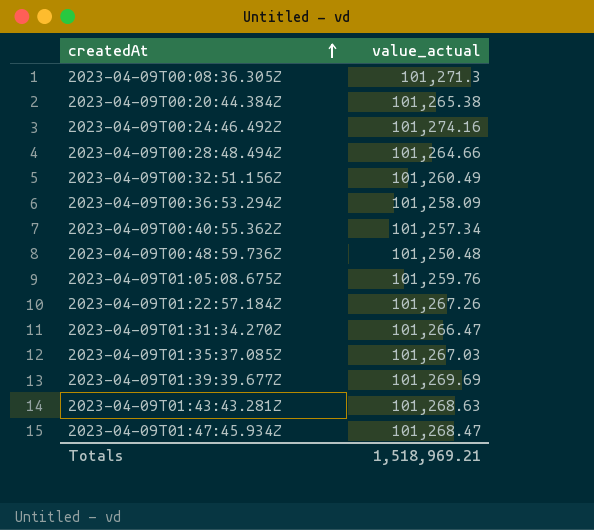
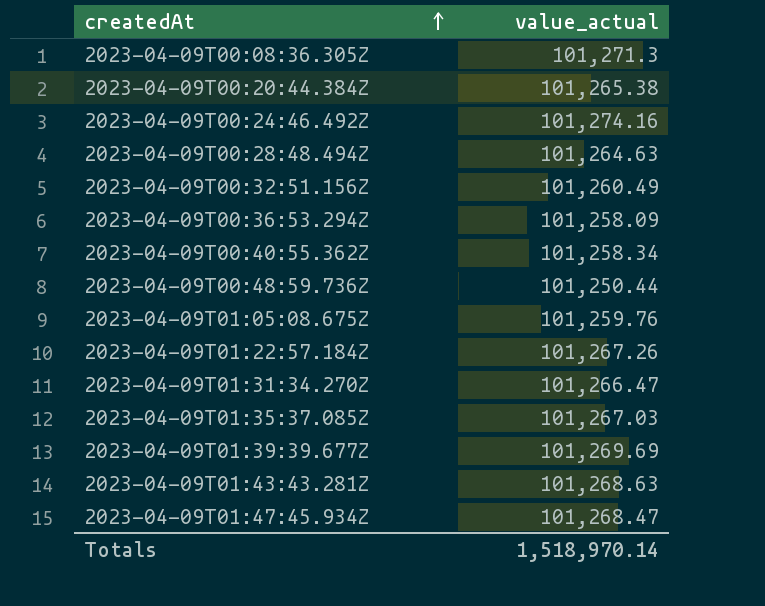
2023-04-09T00:28:48.494Z | value_actual: 101,264.66 -> 101,264.63
2023-04-09T00:40:55.362Z | value_actual: 101,257.34 -> 101,258.34
2023-04-09T00:48:59.736Z | value_actual: 101,250.48 -> 101,250.44
Totals | value_actual: 1,518,969.21 -> 1,518,970.14

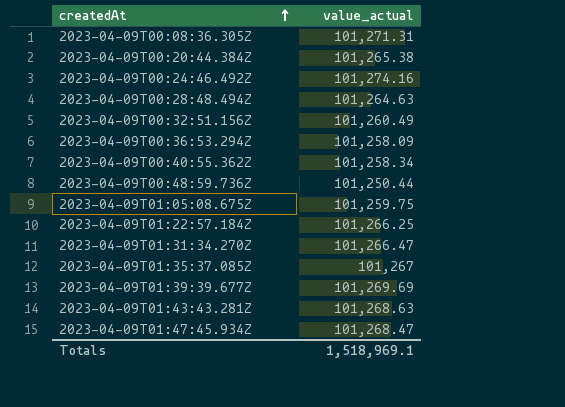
2023-04-09T00:08:36.305Z | value_actual: 101,271.3 -> 101,271.31
2023-04-09T01:05:08.675Z | value_actual: 101,259.76 -> 101,259.75
2023-04-09T01:22:57.184Z | value_actual: 101,267.26 -> 101,266.25
2023-04-09T01:35:37.085Z | value_actual: 101,267.03 -> 101,267
Totals | value_actual: 1,518,970.14 -> 1,518,969.1

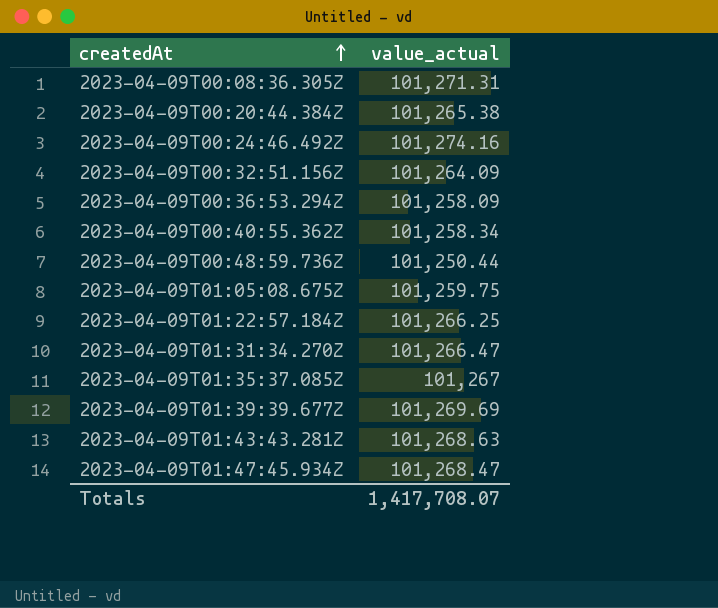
row 2023-04-09T00:28:48.494Z: 101,264.63 -> none
2023-04-09T00:32:51.156Z | value_actual: 101,260.49 -> 101,264.09
Totals | value_actual: 1,518,969.1 -> 1,417,708.07

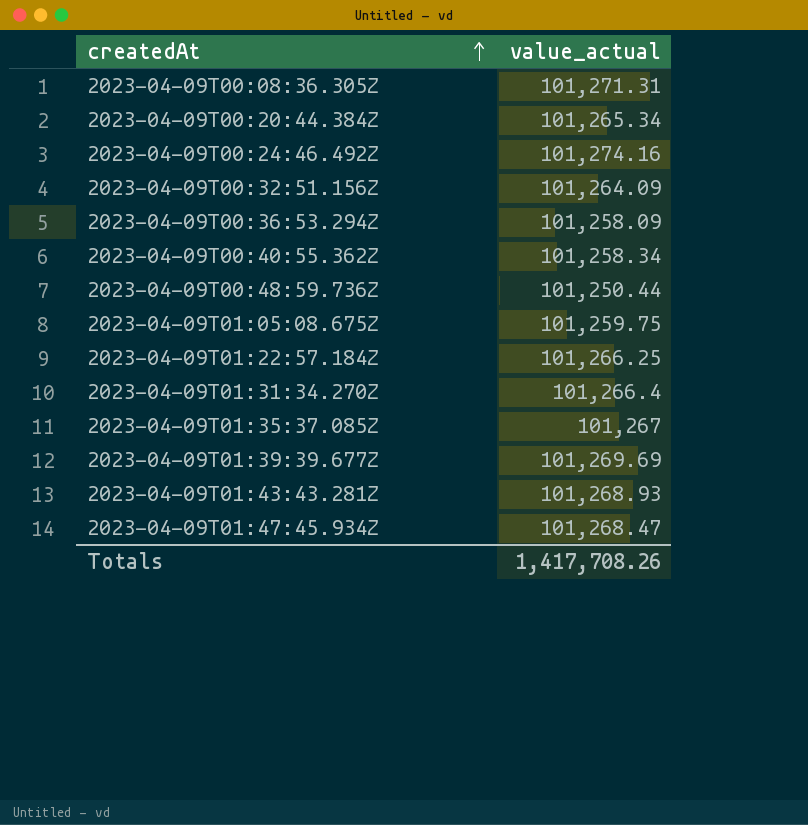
2023-04-09T00:20:44.384Z | value_actual: 101,265.38 -> 101,265.34
2023-04-09T01:31:34.270Z | value_actual: 101,266.47 -> 101,266.4
2023-04-09T01:43:43.281Z | value_actual: 101,268.63 -> 101,268.93
Totals | value_actual: 1,417,708.07 -> 1,417,708.26

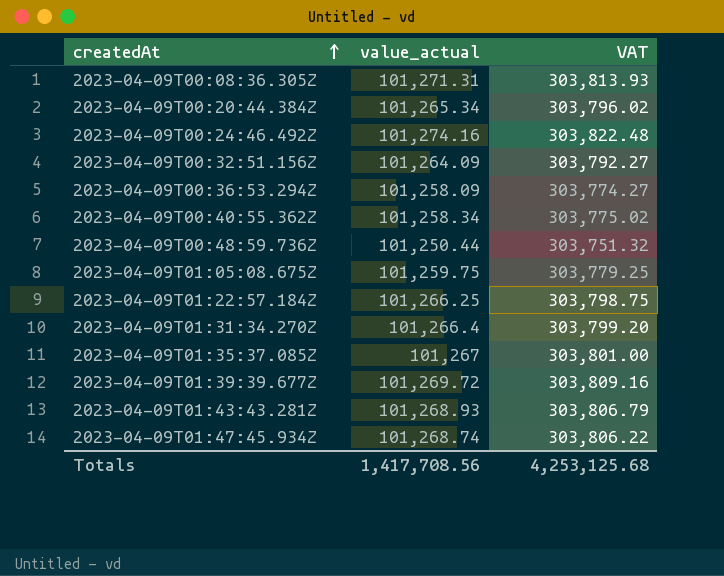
column VAT | formula: none -> [value_actual] * 3
2023-04-09T01:39:39.677Z | value_actual: 101,269.69 -> 101,269.72
2023-04-09T01:47:45.934Z | value_actual: 101,268.47 -> 101,268.74
Totals | value_actual: 1,417,708.26 -> 1,417,708.56

